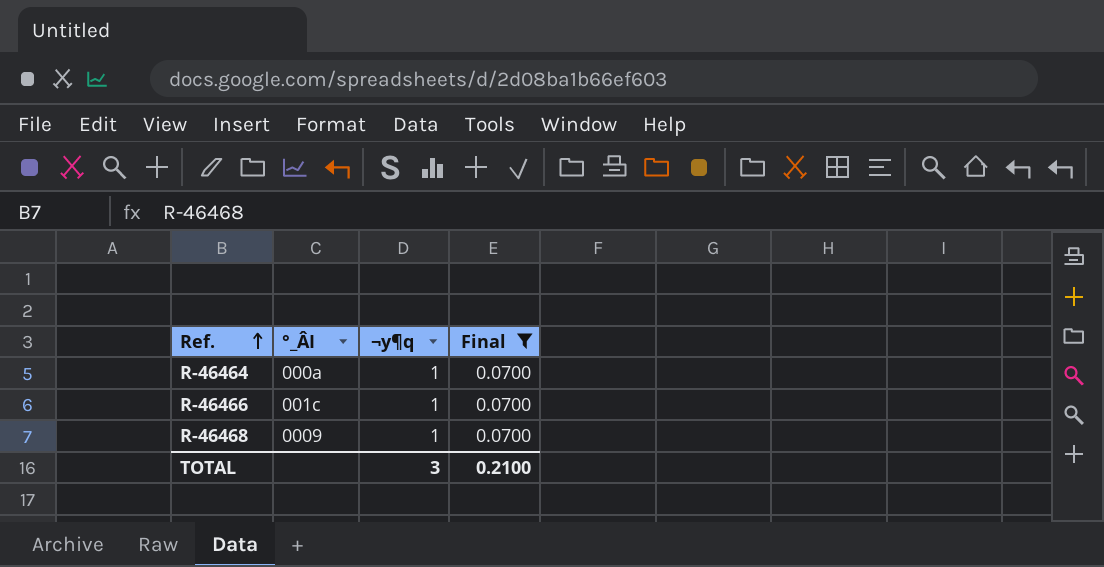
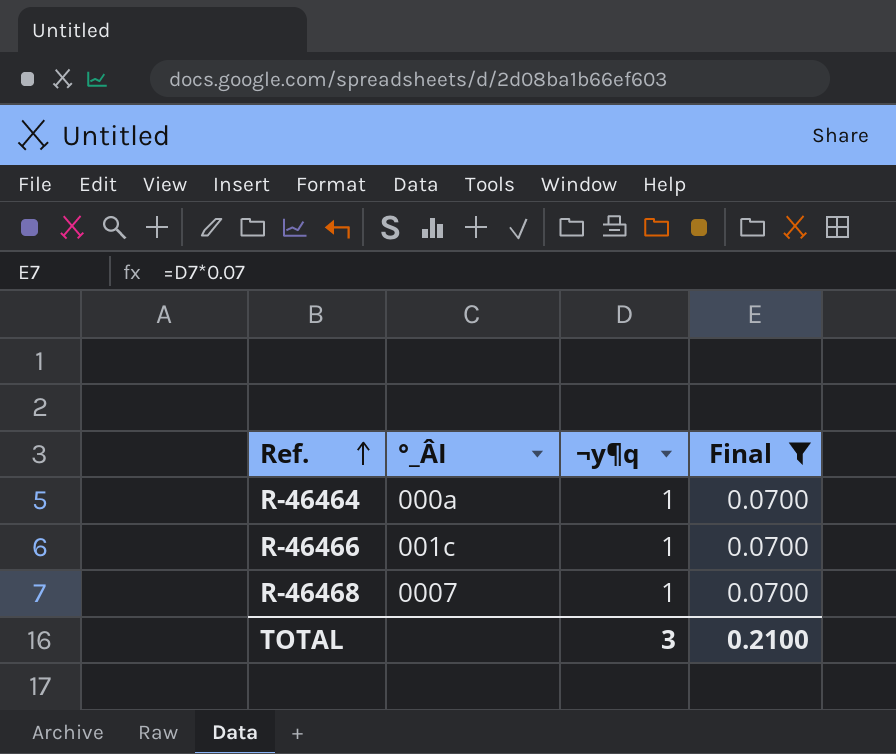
R-46468 | °_ÂI: 0009 -> 0007

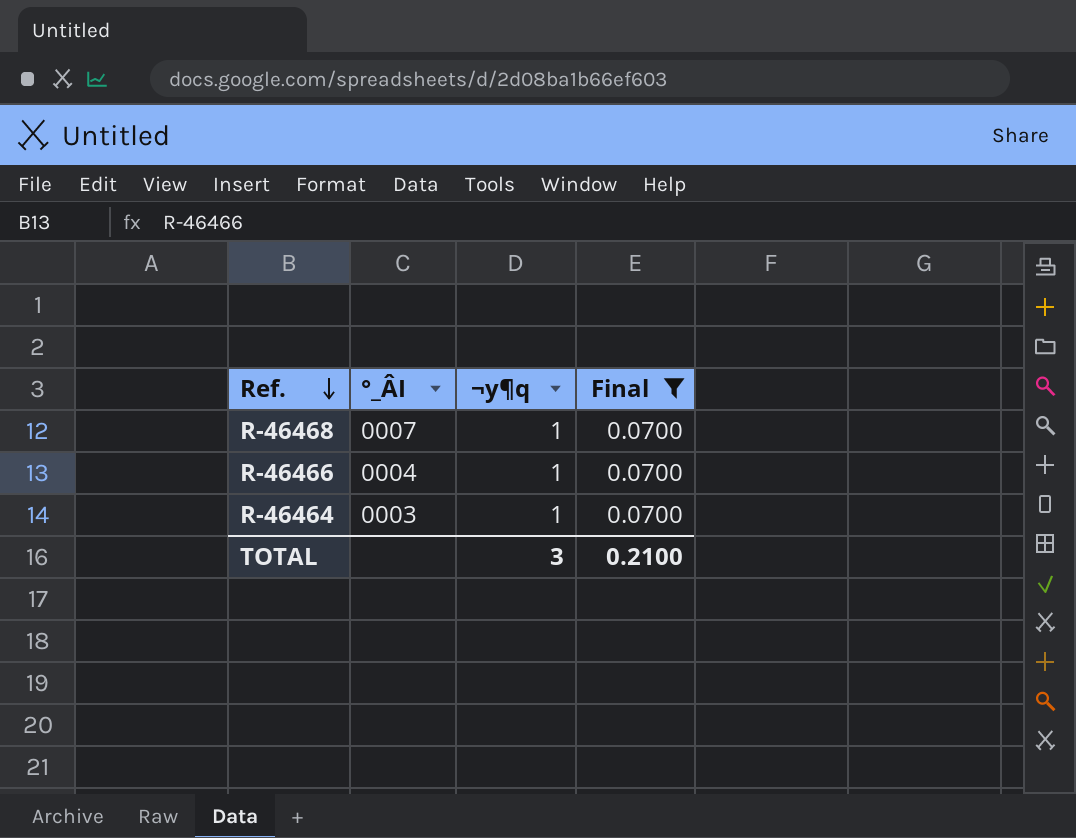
row order: Ref. ascending -> Ref. descending
R-46466 | °_ÂI: 001c -> 0004
R-46464 | °_ÂI: 000a -> 0003

